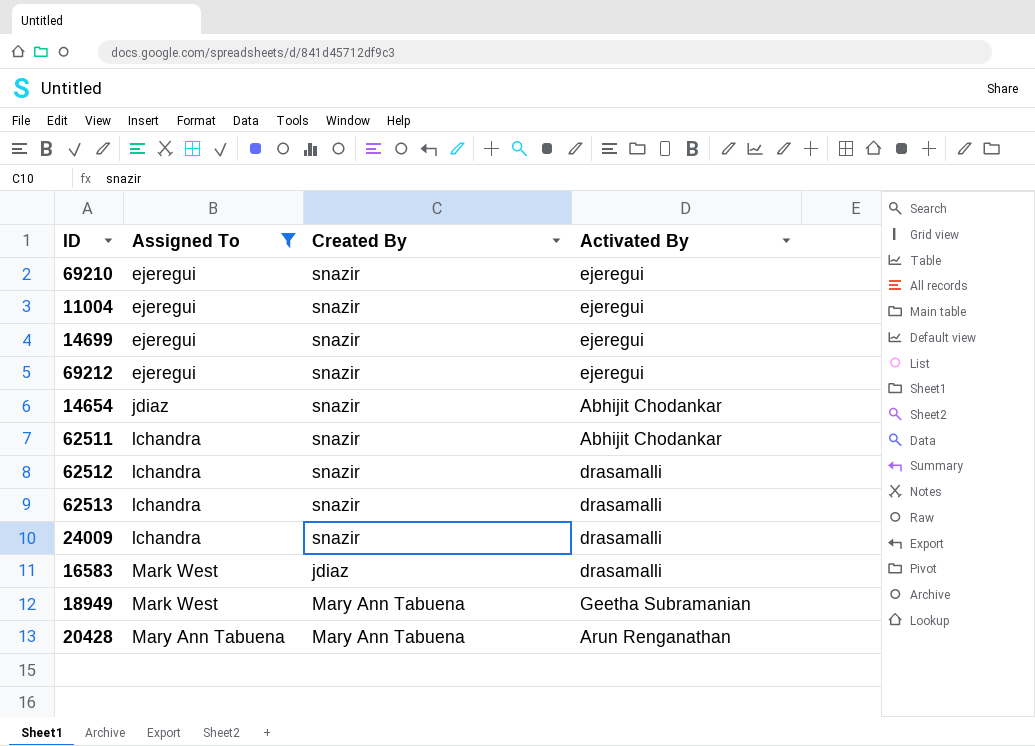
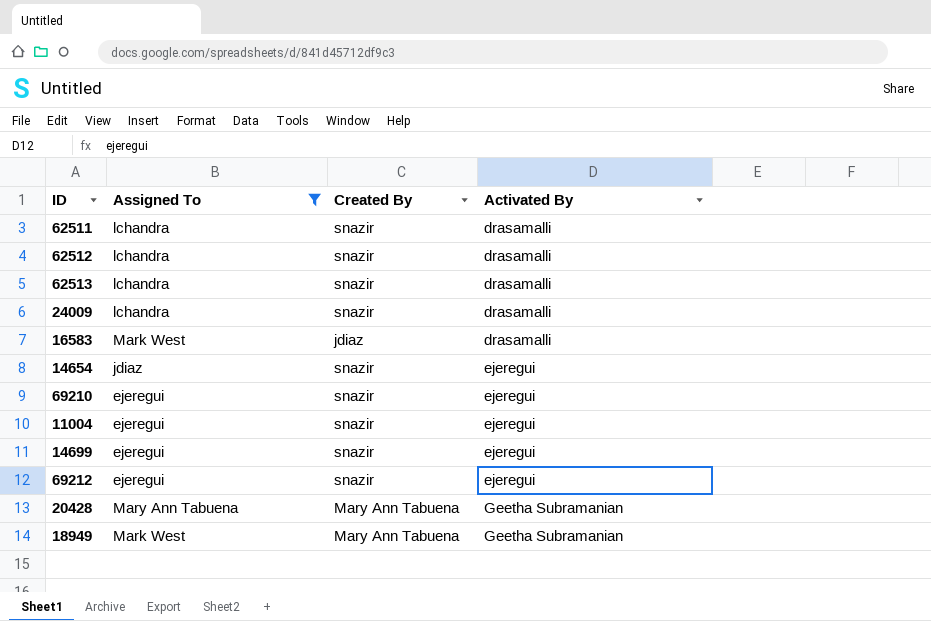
row order: Assigned To ascending -> Activated By ascending
62511 | Activated By: Abhijit Chodankar -> drasamalli
14654 | Activated By: Abhijit Chodankar -> ejeregui
20428 | Activated By: Arun Renganathan -> Geetha Subramanian

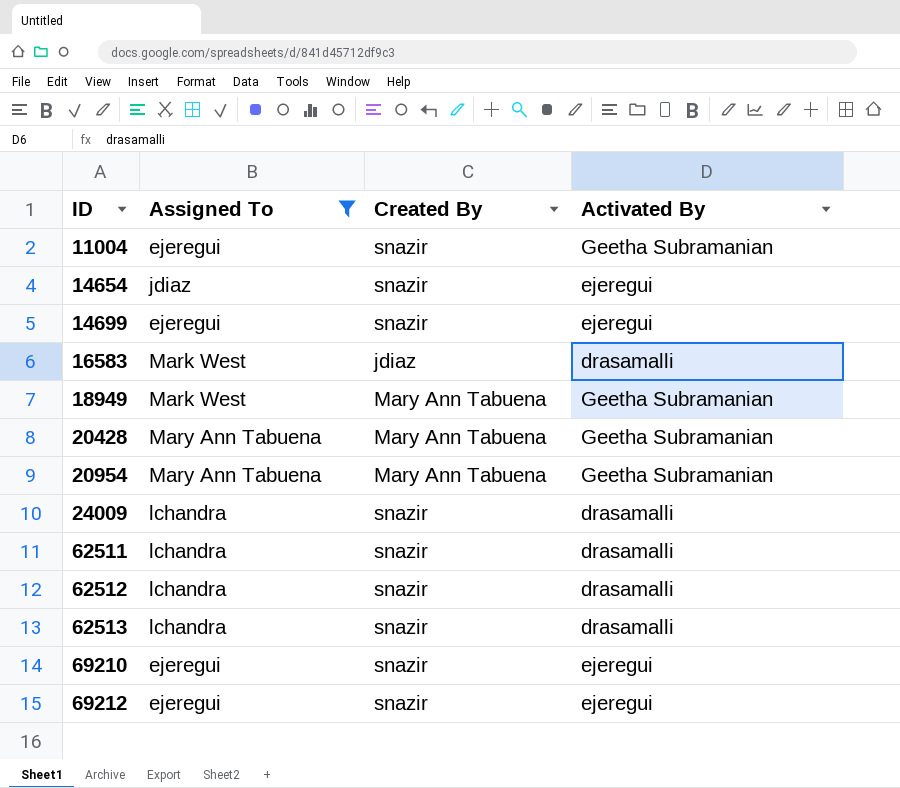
row order: Activated By ascending -> ID ascending
11004 | Activated By: ejeregui -> Geetha Subramanian
row 20954: none -> Mary Ann Tabuena | Mary Ann Tabuena | Geetha Subramanian

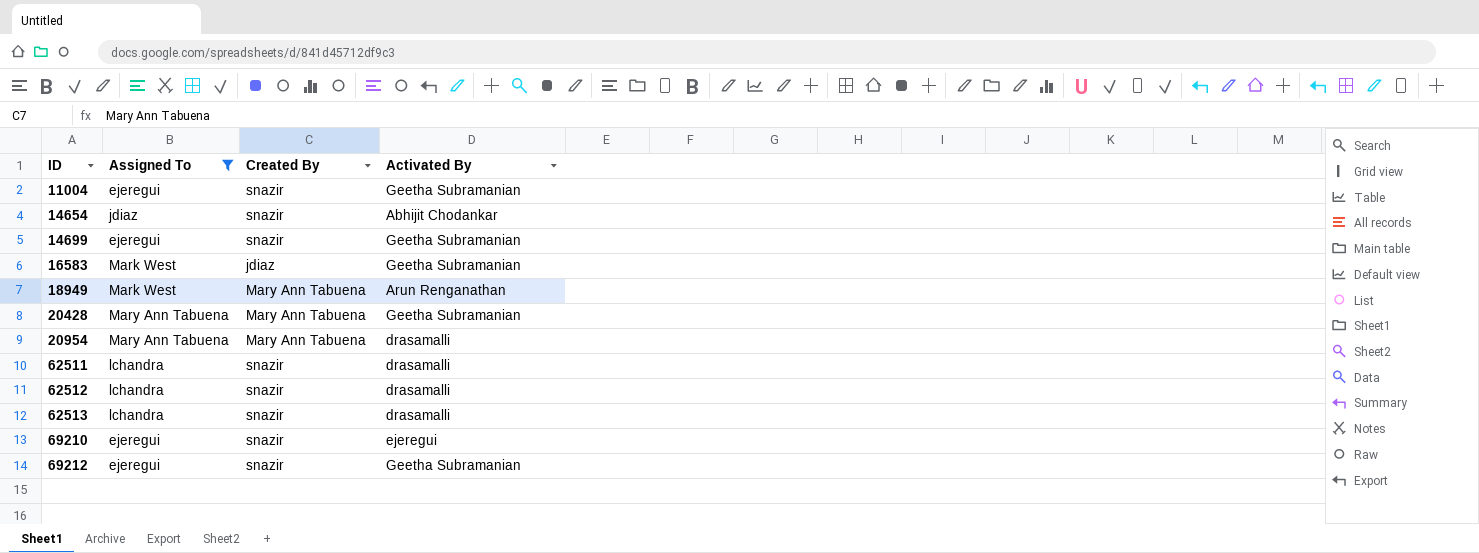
row 24009: lchandra | snazir | drasamalli -> none
14654 | Activated By: ejeregui -> Abhijit Chodankar
14699 | Activated By: ejeregui -> Geetha Subramanian
16583 | Activated By: drasamalli -> Geetha Subramanian
18949 | Activated By: Geetha Subramanian -> Arun Renganathan
20954 | Activated By: Geetha Subramanian -> drasamalli
69212 | Activated By: ejeregui -> Geetha Subramanian

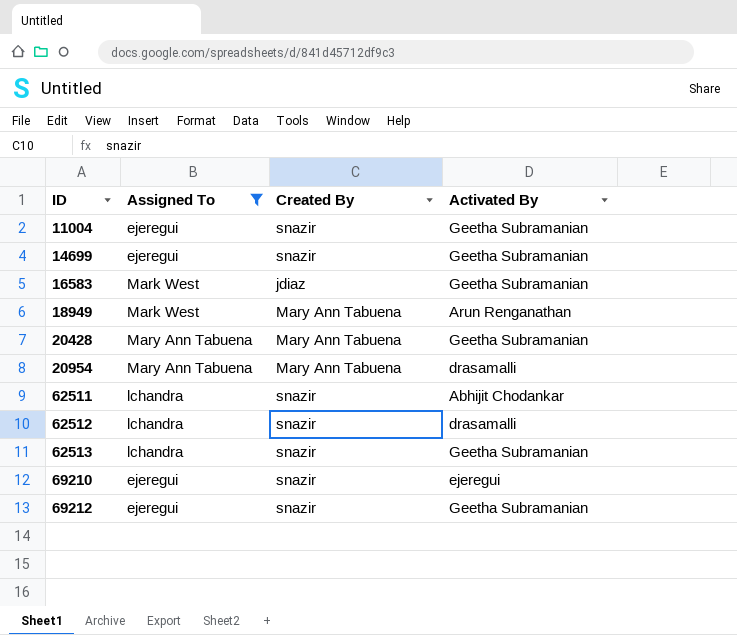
row 14654: jdiaz | snazir | Abhijit Chodankar -> none
62511 | Activated By: drasamalli -> Abhijit Chodankar
62513 | Activated By: drasamalli -> Geetha Subramanian

